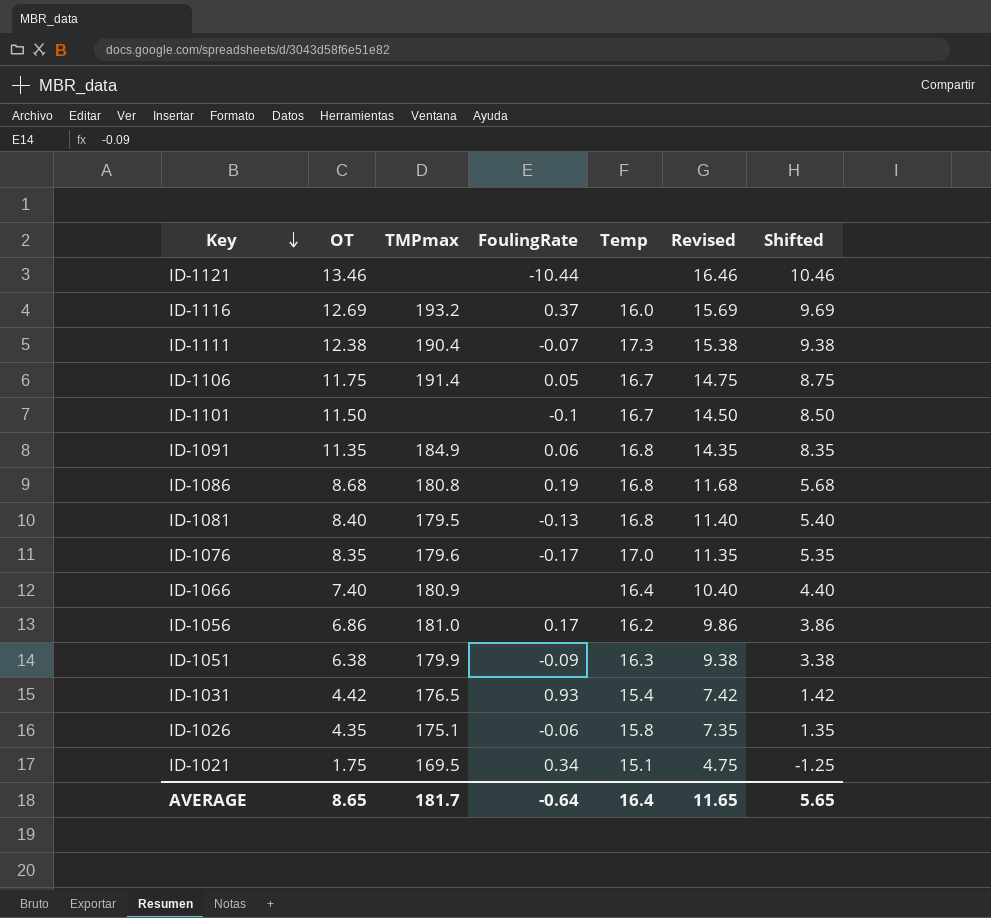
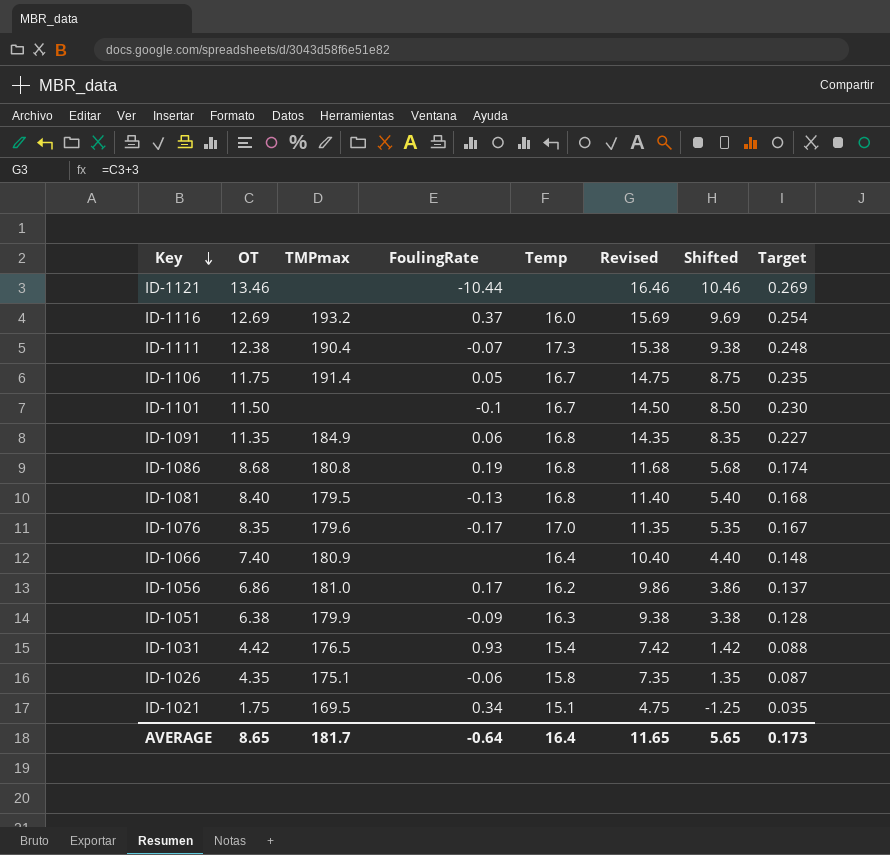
column Target | formula: none -> [OT] * 0.02

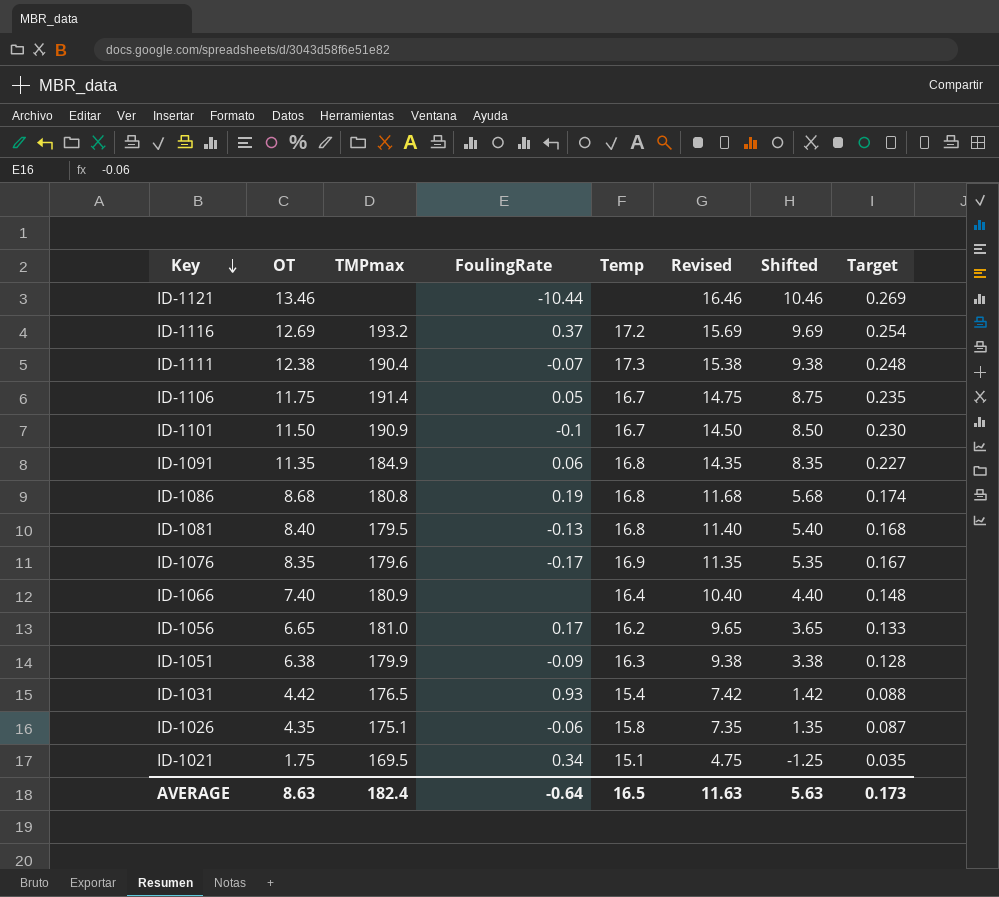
ID-1116 | Temp: 16.0 -> 17.2
ID-1101 | TMPmax: none -> 190.9
ID-1076 | Temp: 17.0 -> 16.9
ID-1056 | OT: 6.86 -> 6.65
ID-1056 | Revised: 9.86 -> 9.65
ID-1056 | Shifted: 3.86 -> 3.65
ID-1056 | Target: 0.137 -> 0.133
AVERAGE | OT: 8.65 -> 8.63
AVERAGE | TMPmax: 181.7 -> 182.4
AVERAGE | Temp: 16.4 -> 16.5
AVERAGE | Revised: 11.65 -> 11.63
AVERAGE | Shifted: 5.65 -> 5.63

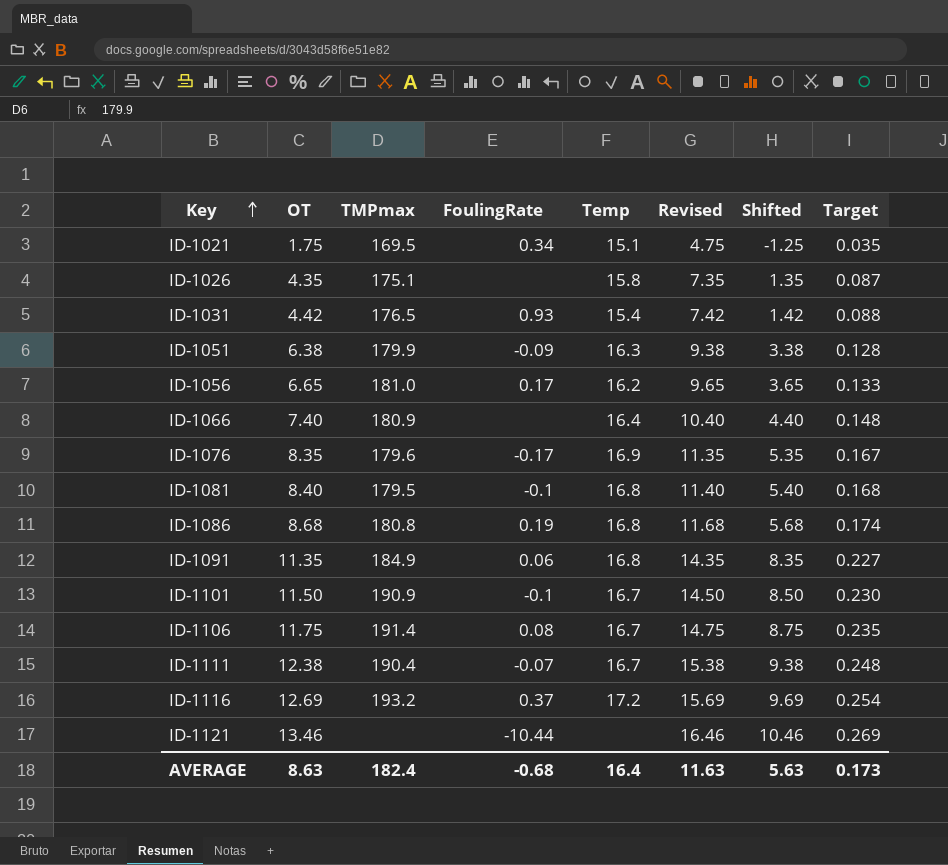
row order: Key descending -> Key ascending
ID-1026 | FoulingRate: -0.06 -> none
ID-1081 | FoulingRate: -0.13 -> -0.1
ID-1106 | FoulingRate: 0.05 -> 0.08
ID-1111 | Temp: 17.3 -> 16.7
AVERAGE | FoulingRate: -0.64 -> -0.68
AVERAGE | Temp: 16.5 -> 16.4

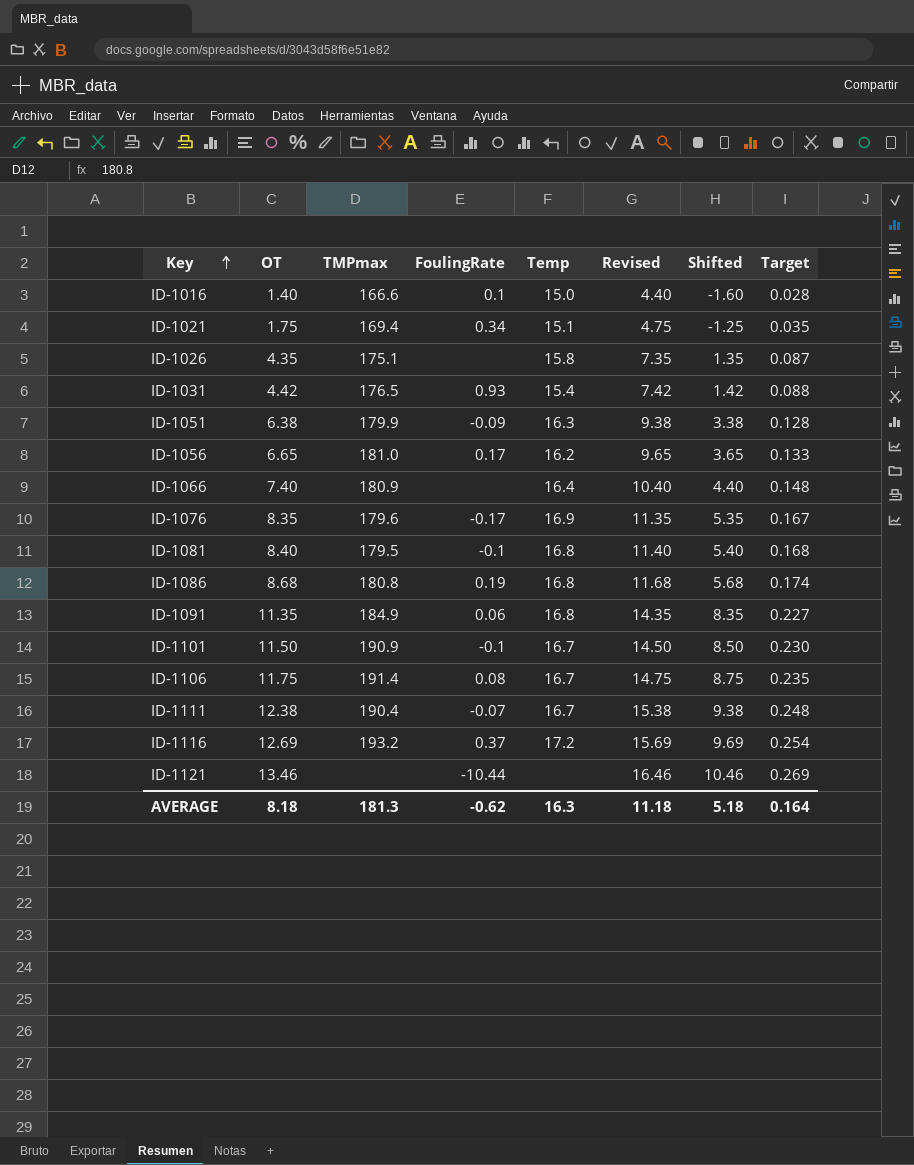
row ID-1016: none -> 1.40 | 166.6 | 0.1 | 15.0 | 4.40 | -1.60 | 0.028
ID-1021 | TMPmax: 169.5 -> 169.4
AVERAGE | OT: 8.63 -> 8.18
AVERAGE | TMPmax: 182.4 -> 181.3
AVERAGE | FoulingRate: -0.68 -> -0.62
AVERAGE | Temp: 16.4 -> 16.3
AVERAGE | Revised: 11.63 -> 11.18
AVERAGE | Shifted: 5.63 -> 5.18
AVERAGE | Target: 0.173 -> 0.164

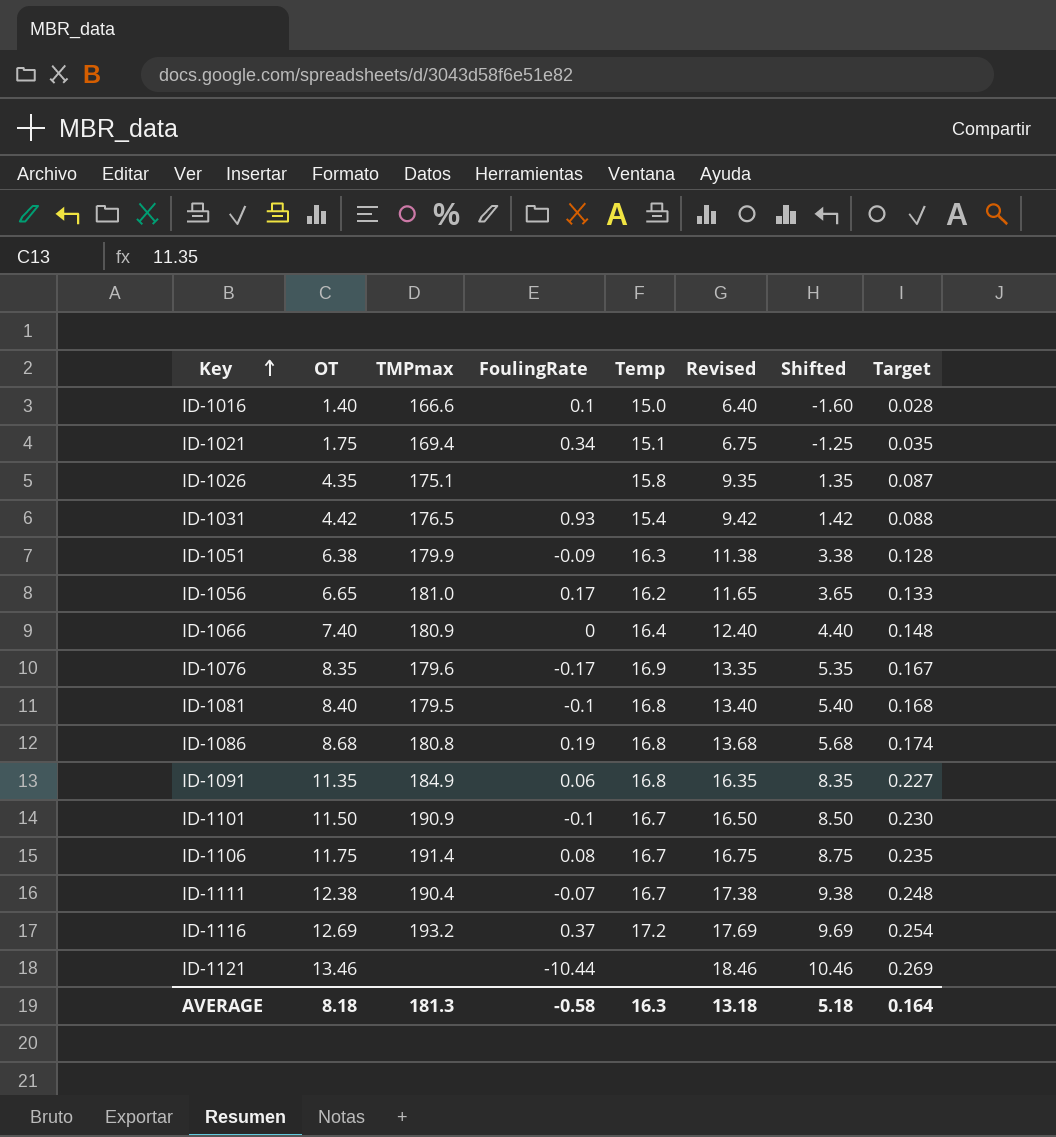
column Revised | formula: [OT] + 3 -> [OT] + 5
ID-1066 | FoulingRate: none -> 0
AVERAGE | FoulingRate: -0.62 -> -0.58
AVERAGE | Revised: 11.18 -> 13.18

